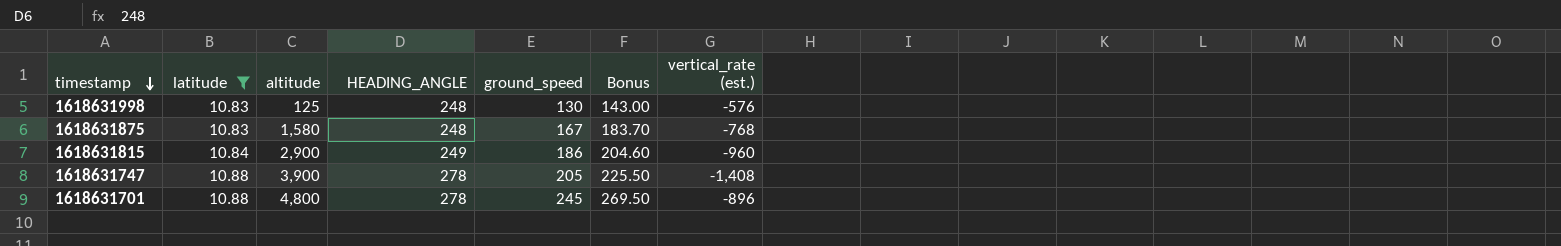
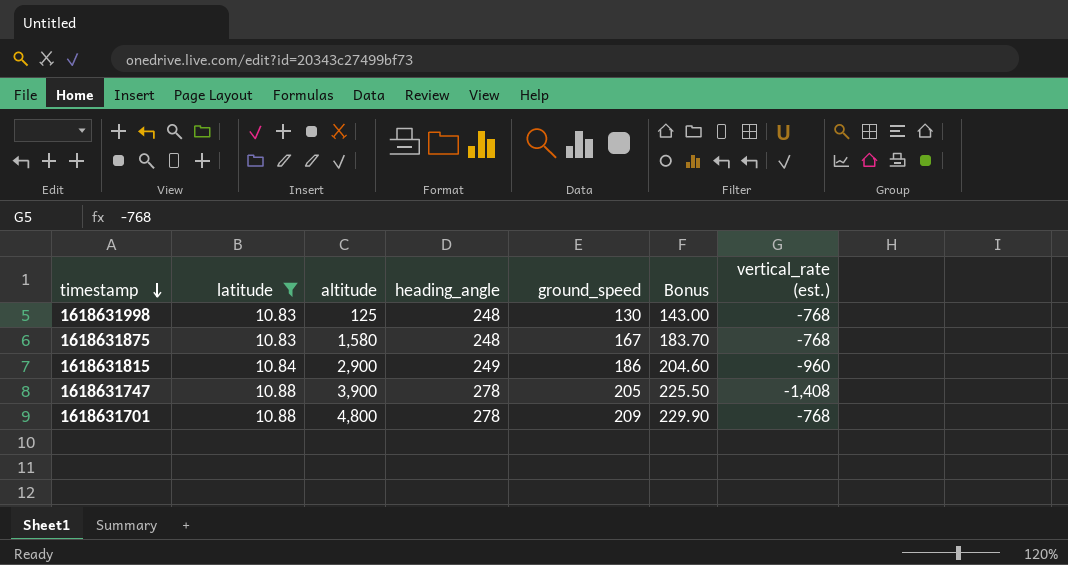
column name: HEADING_ANGLE -> heading_angle
1618631998 | vertical_rate (est.): -576 -> -768
1618631701 | ground_speed: 245 -> 209
1618631701 | Bonus: 269.50 -> 229.90
1618631701 | vertical_rate (est.): -896 -> -768

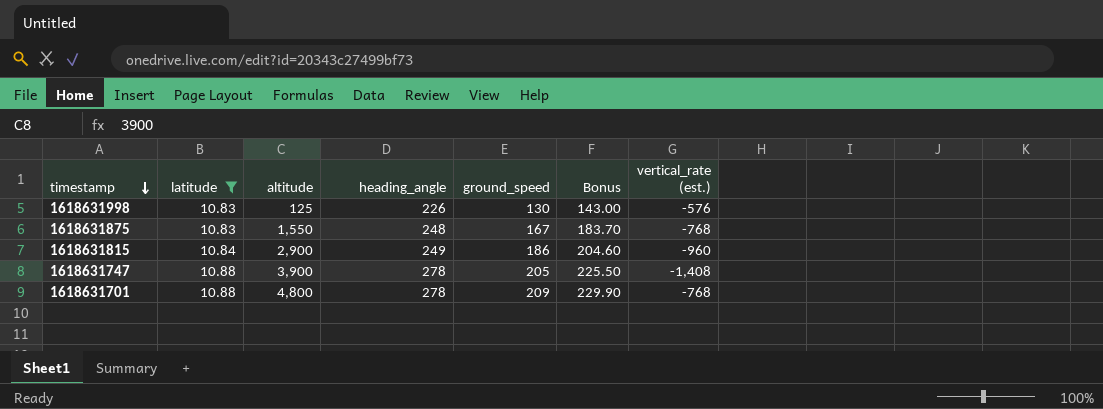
1618631998 | heading_angle: 248 -> 226
1618631998 | vertical_rate (est.): -768 -> -576
1618631875 | altitude: 1,580 -> 1,550

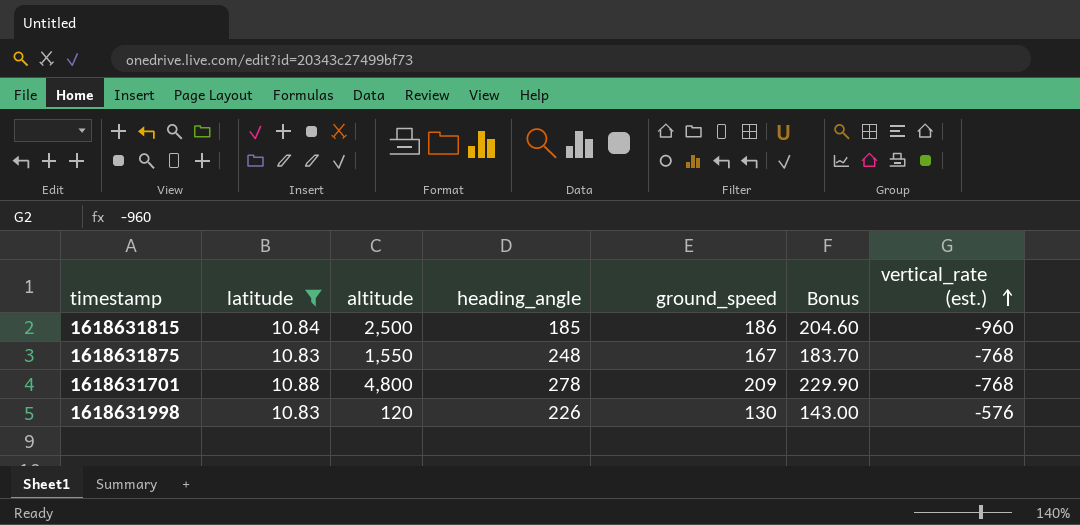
row order: timestamp descending -> vertical_rate (est.) ascending
row 1618631747: 10.88 | 3,900 | 278 | 205 | 225.50 | -1,408 -> none
1618631815 | altitude: 2,900 -> 2,500
1618631815 | heading_angle: 249 -> 185
1618631998 | altitude: 125 -> 120

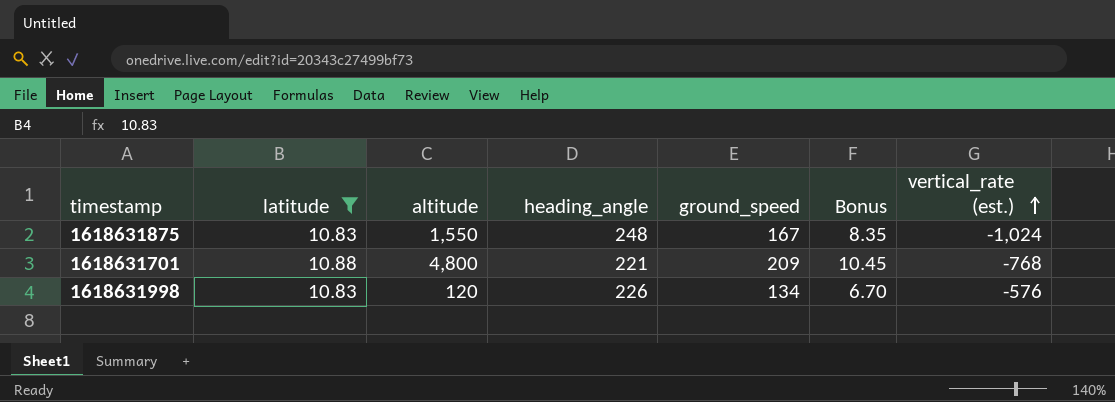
column Bonus | formula: [ground_speed] * 1.1 -> [ground_speed] * 0.05
row 1618631815: 10.84 | 2,500 | 185 | 186 | 204.60 | -960 -> none
1618631875 | vertical_rate (est.): -768 -> -1,024
1618631701 | heading_angle: 278 -> 221
1618631998 | ground_speed: 130 -> 134

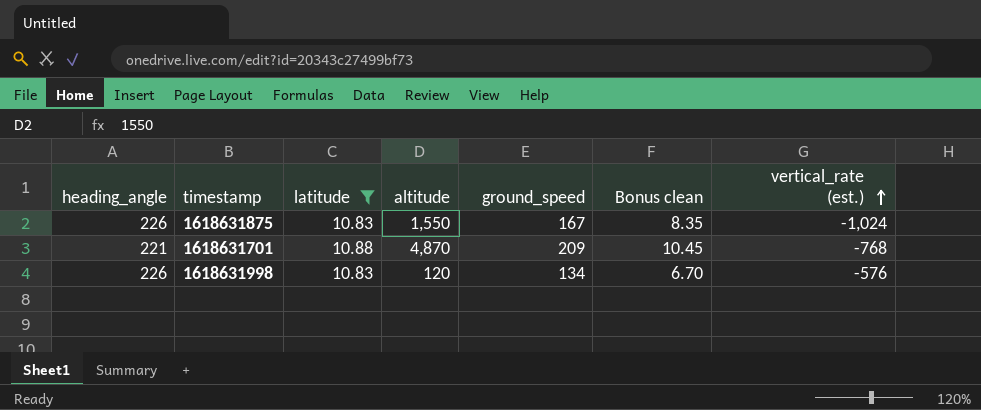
column heading_angle | position: 4 -> 1
column name: Bonus -> Bonus clean
1618631875 | heading_angle: 248 -> 226
1618631701 | altitude: 4,800 -> 4,870

